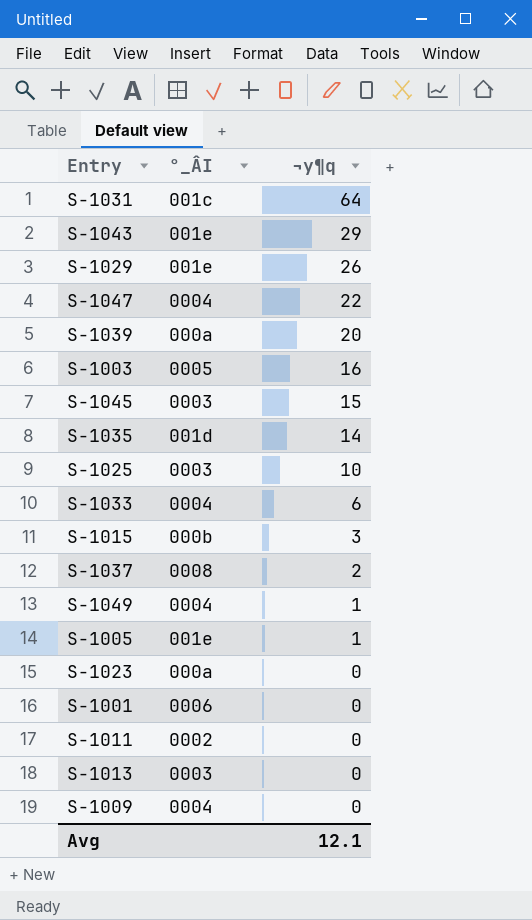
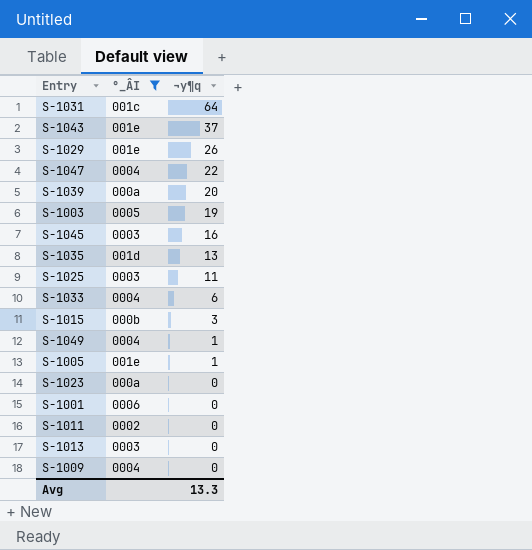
filter: none -> °_ÂI != 0008
S-1043 | ¬y¶q: 29 -> 37
S-1003 | ¬y¶q: 16 -> 19
S-1045 | ¬y¶q: 15 -> 16
S-1035 | ¬y¶q: 14 -> 13
S-1025 | ¬y¶q: 10 -> 11
Avg | ¬y¶q: 12.1 -> 13.3

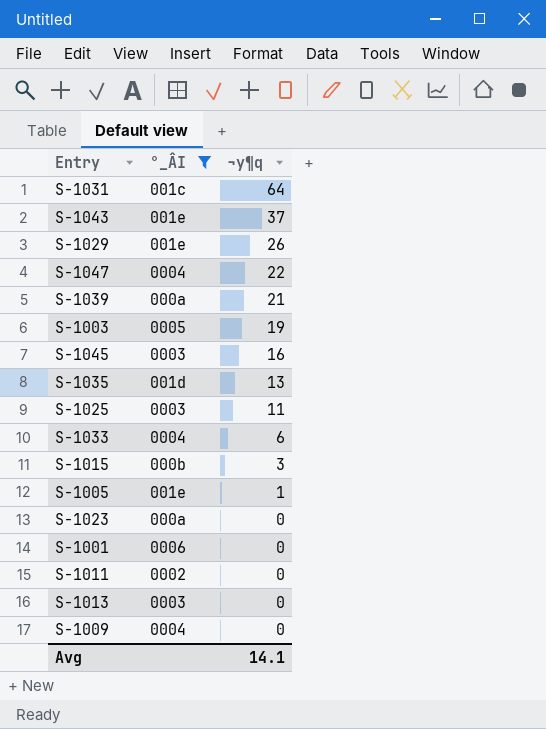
row S-1049: 0004 | 1 -> none
S-1039 | ¬y¶q: 20 -> 21
Avg | ¬y¶q: 13.3 -> 14.1

